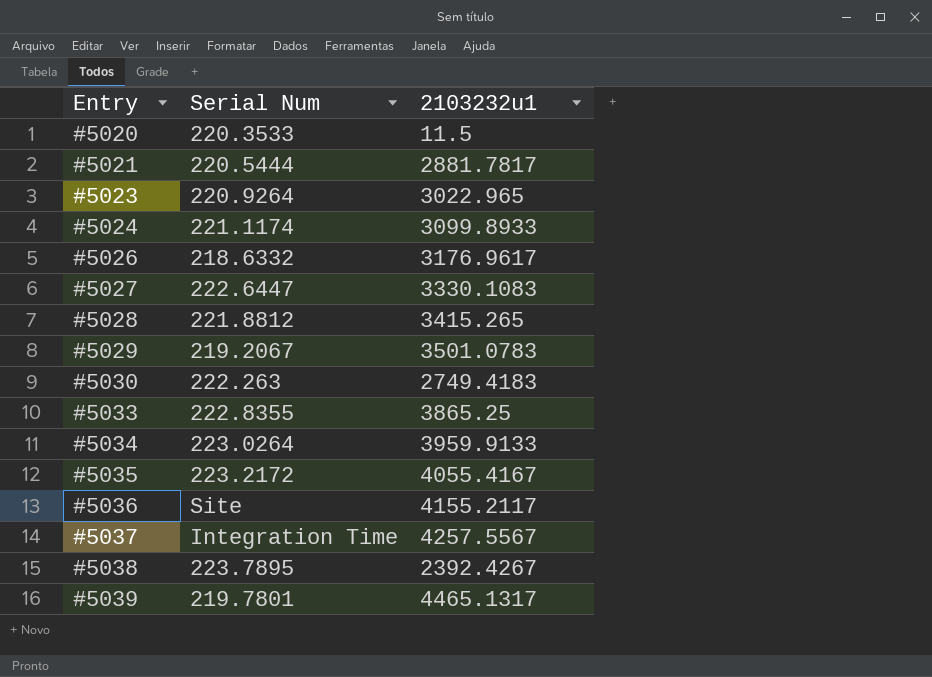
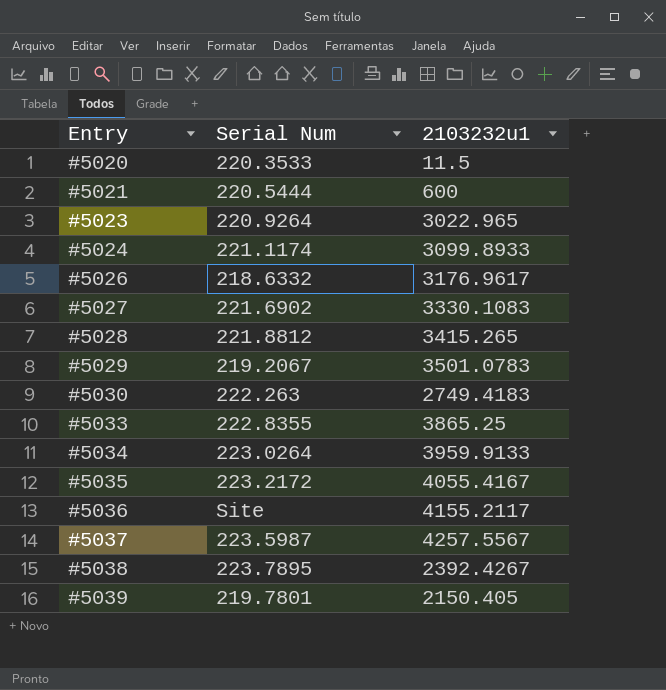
#5021 | 2103232u1: 2881.7817 -> 600
#5027 | Serial Num: 222.6447 -> 221.6902
#5037 | Serial Num: Integration Time -> 223.5987
#5039 | 2103232u1: 4465.1317 -> 2150.405

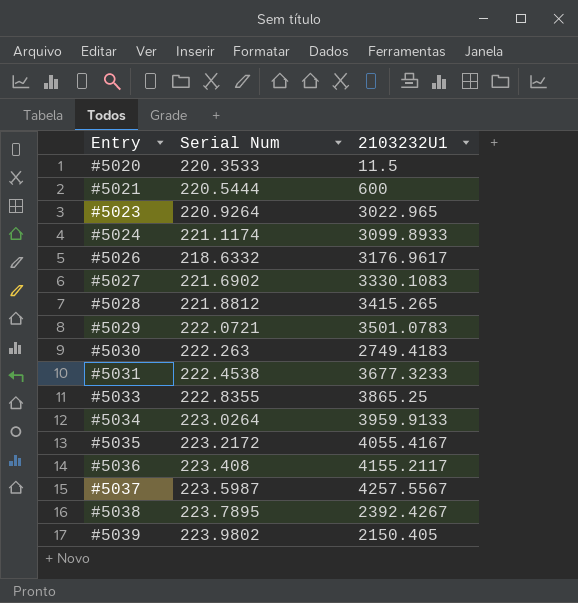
column name: 2103232u1 -> 2103232U1
#5029 | Serial Num: 219.2067 -> 222.0721
row #5031: none -> 222.4538 | 3677.3233
#5036 | Serial Num: Site -> 223.408
#5039 | Serial Num: 219.7801 -> 223.9802

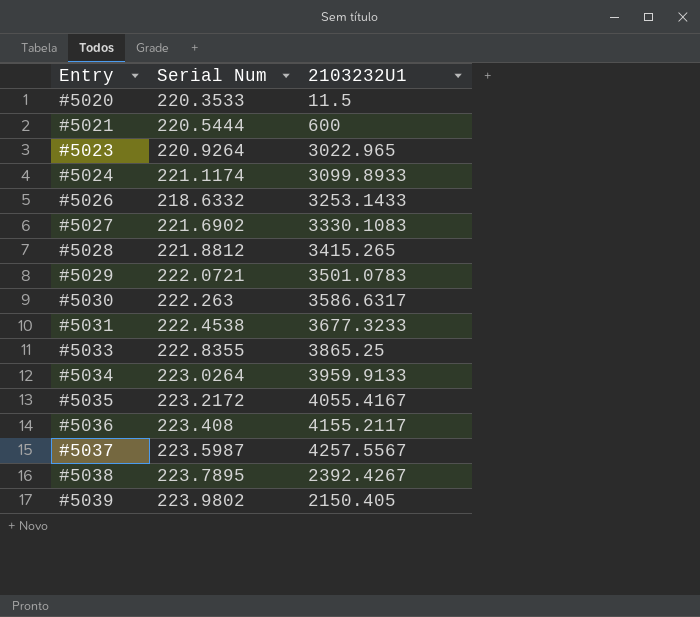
#5026 | 2103232U1: 3176.9617 -> 3253.1433
#5030 | 2103232U1: 2749.4183 -> 3586.6317

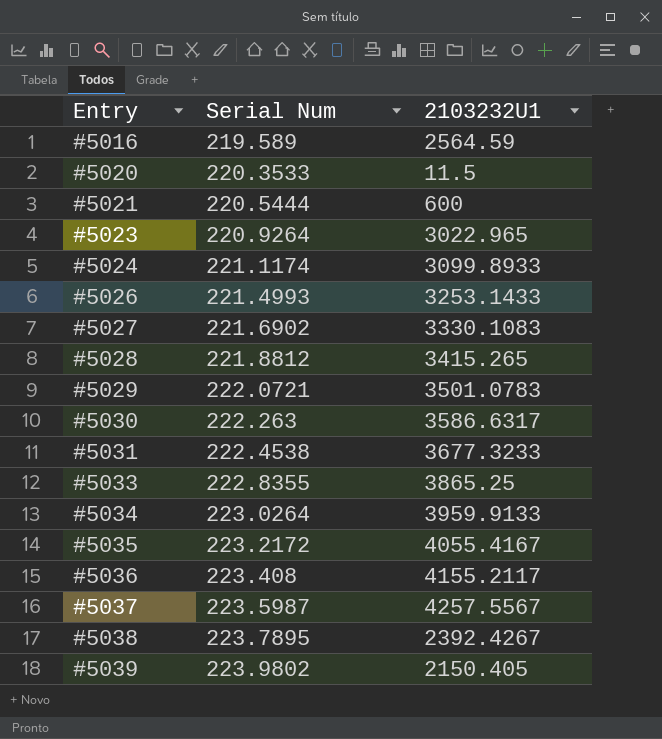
row #5016: none -> 219.589 | 2564.59
#5026 | Serial Num: 218.6332 -> 221.4993

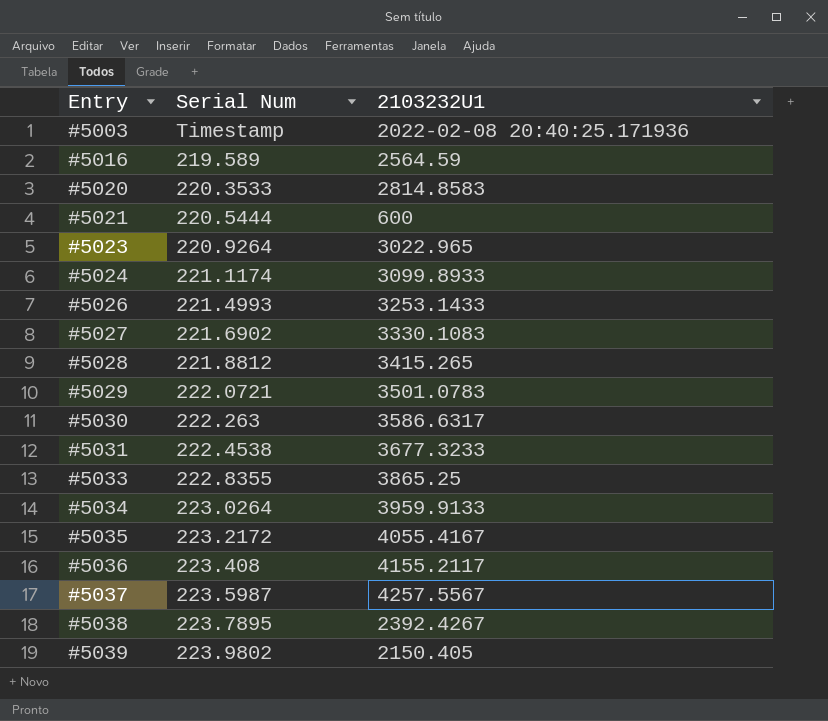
row #5003: none -> Timestamp | 2022-02-08 20:40:25.171936
#5020 | 2103232U1: 11.5 -> 2814.8583

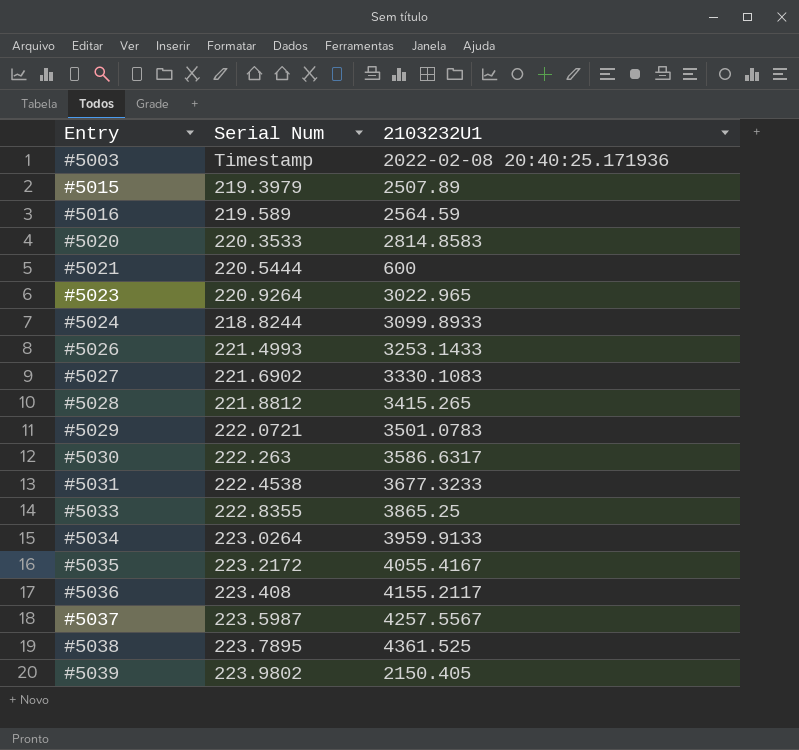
row #5015: none -> 219.3979 | 2507.89
#5024 | Serial Num: 221.1174 -> 218.8244
#5038 | 2103232U1: 2392.4267 -> 4361.525

